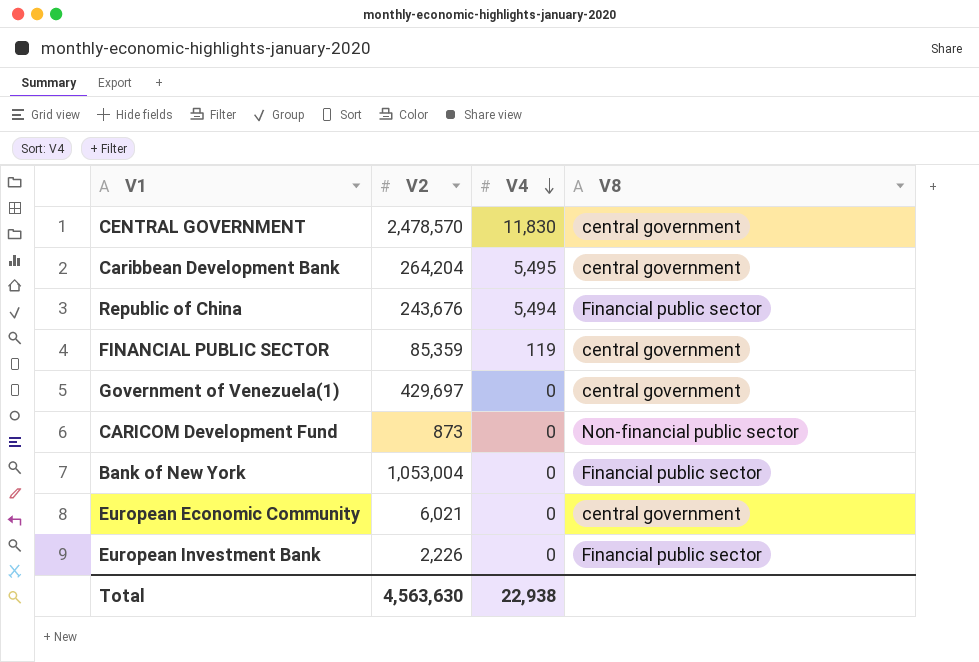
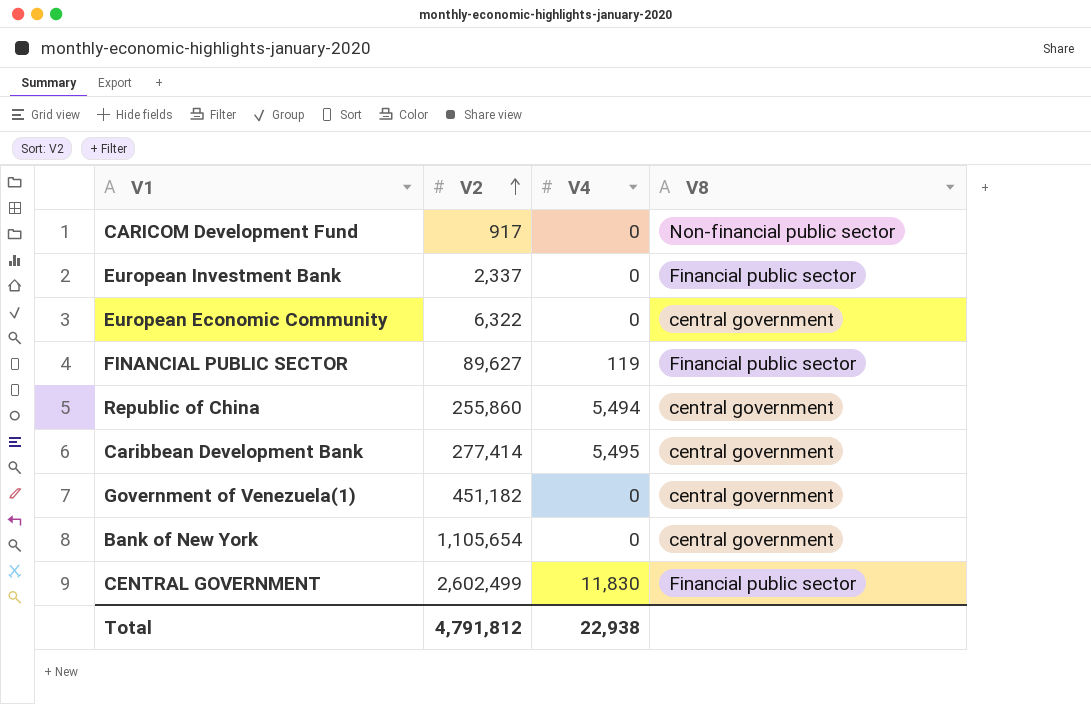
row order: V4 descending -> V2 ascending
CARICOM Development Fund | V2: 873 -> 917
European Investment Bank | V2: 2,226 -> 2,337
European Economic Community | V2: 6,021 -> 6,322
FINANCIAL PUBLIC SECTOR | V2: 85,359 -> 89,627
FINANCIAL PUBLIC SECTOR | V8: central government -> Financial public sector
Republic of China | V2: 243,676 -> 255,860
Republic of China | V8: Financial public sector -> central government
Caribbean Development Bank | V2: 264,204 -> 277,414
Government of Venezuela(1) | V2: 429,697 -> 451,182
Bank of New York | V2: 1,053,004 -> 1,105,654
Bank of New York | V8: Financial public sector -> central government
CENTRAL GOVERNMENT | V2: 2,478,570 -> 2,602,499
CENTRAL GOVERNMENT | V8: central government -> Financial public sector
Total | V2: 4,563,630 -> 4,791,812

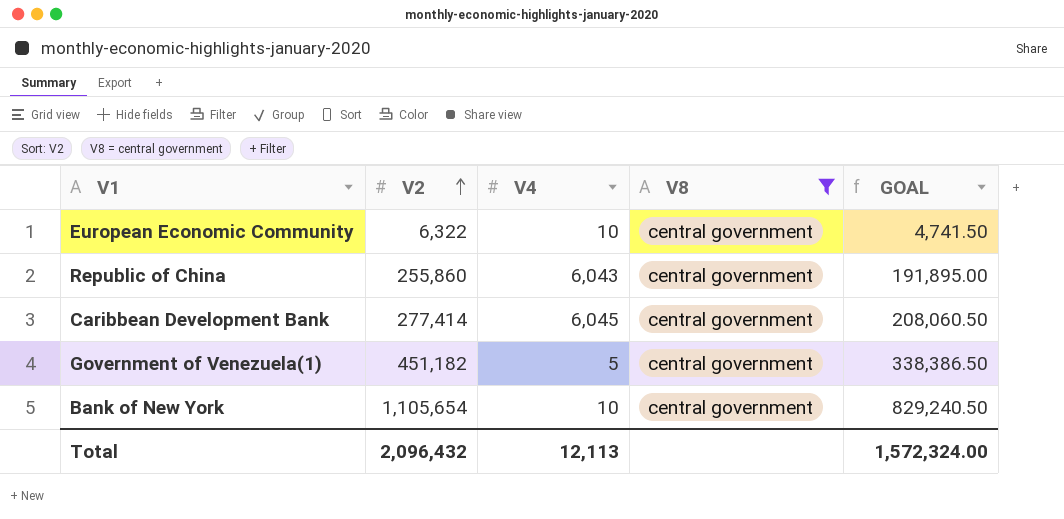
filter: none -> V8 = central government
column GOAL | formula: none -> [V2] * 0.75
European Economic Community | V4: 0 -> 10
Republic of China | V4: 5,494 -> 6,043
Caribbean Development Bank | V4: 5,495 -> 6,045
Government of Venezuela(1) | V4: 0 -> 5
Bank of New York | V4: 0 -> 10
Total | V2: 4,791,812 -> 2,096,432
Total | V4: 22,938 -> 12,113

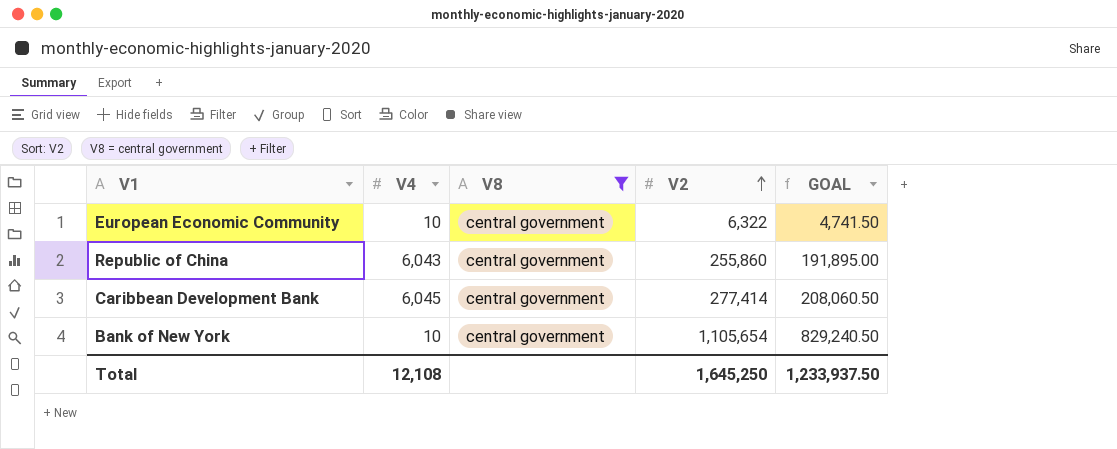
column V2 | position: 2 -> 4
row Government of Venezuela(1): 451,182 | 5 | central government | 338,386.50 -> none
Total | V4: 12,113 -> 12,108
Total | V2: 2,096,432 -> 1,645,250
Total | GOAL: 1,572,324.00 -> 1,233,937.50

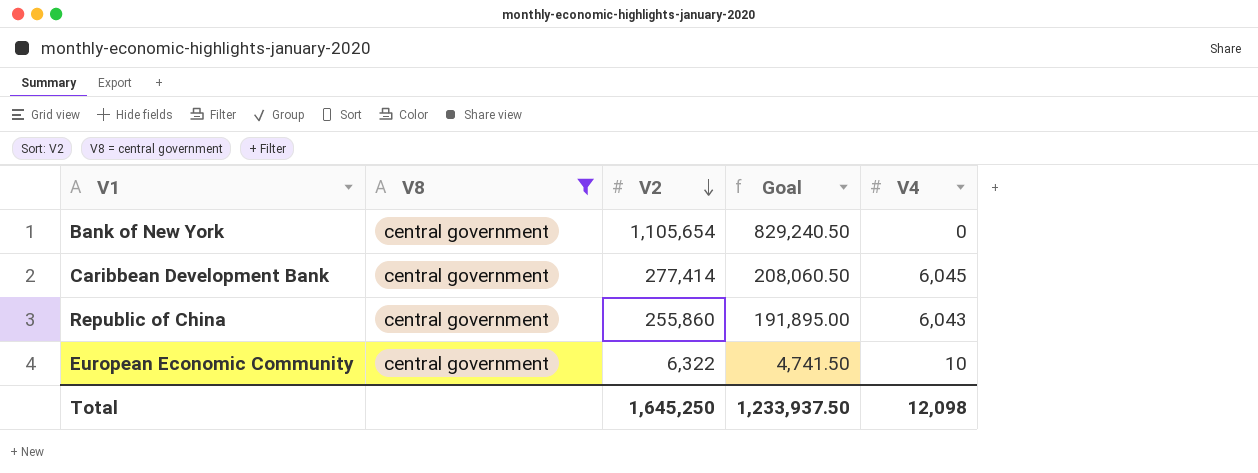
row order: V2 ascending -> V2 descending
column name: GOAL -> Goal
column V4 | position: 2 -> 5
Bank of New York | V4: 10 -> 0
Total | V4: 12,108 -> 12,098

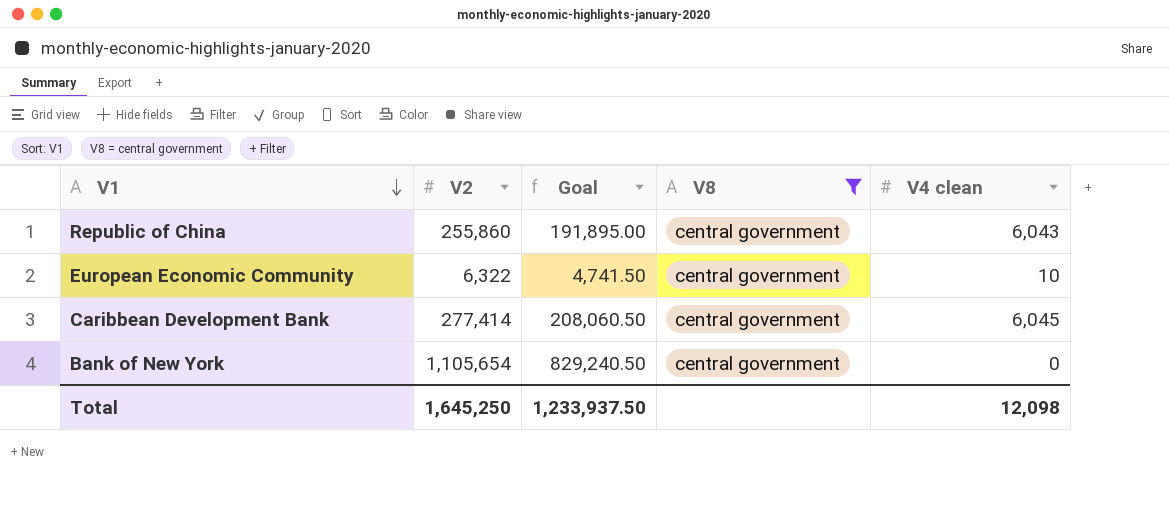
row order: V2 descending -> V1 descending
column V8 | position: 2 -> 4
column name: V4 -> V4 clean

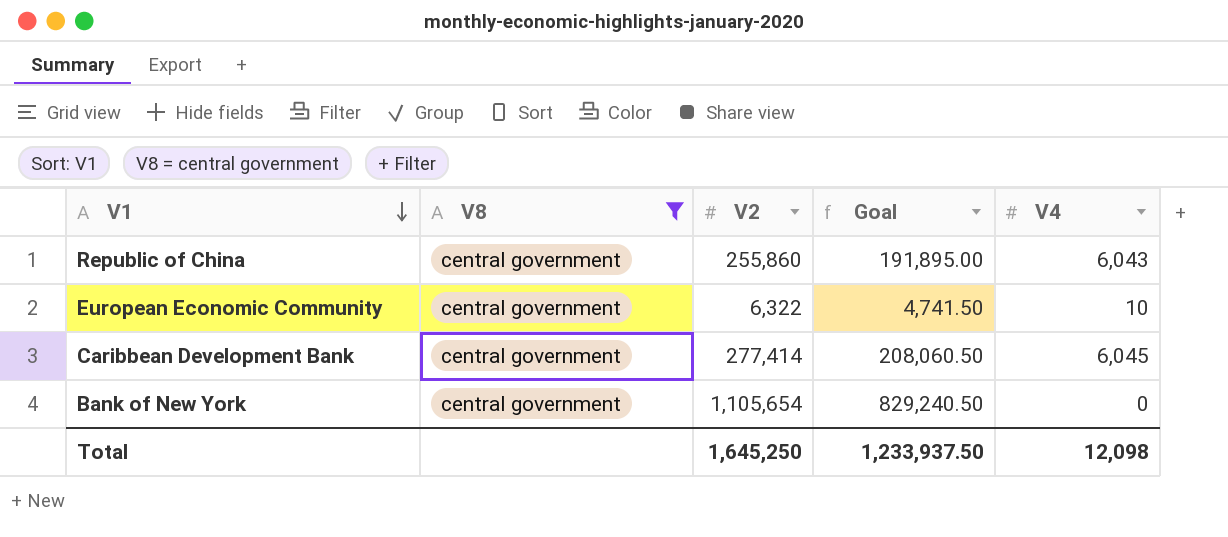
column V8 | position: 4 -> 2
column name: V4 clean -> V4

